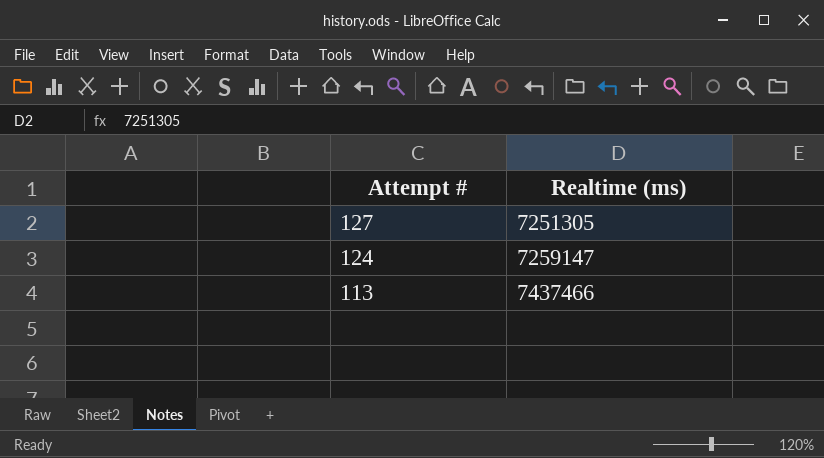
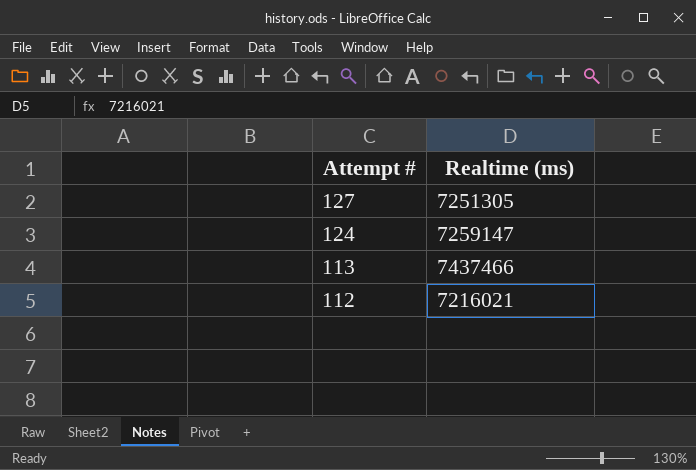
row 112: none -> 7216021

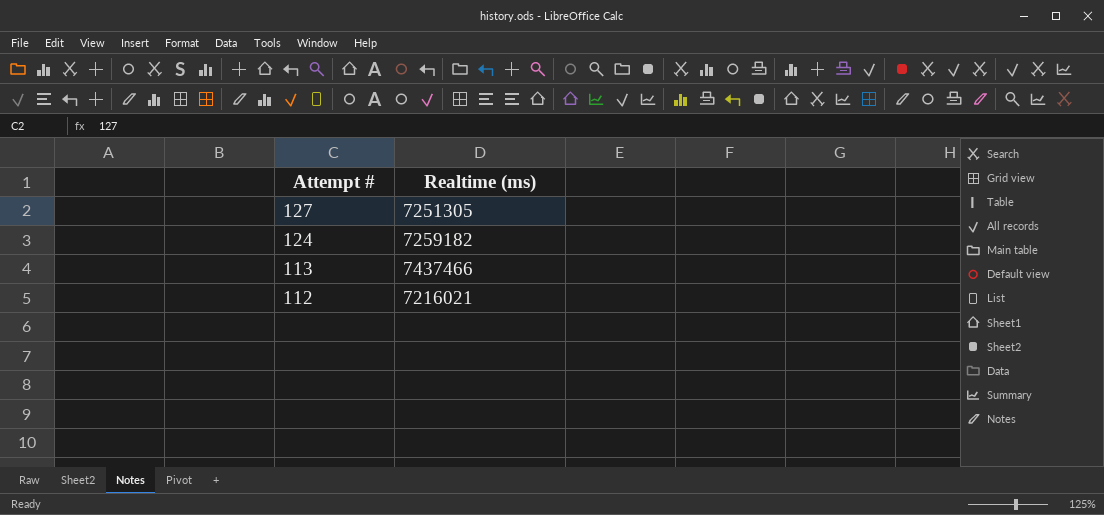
124 | Realtime (ms): 7259147 -> 7259182

